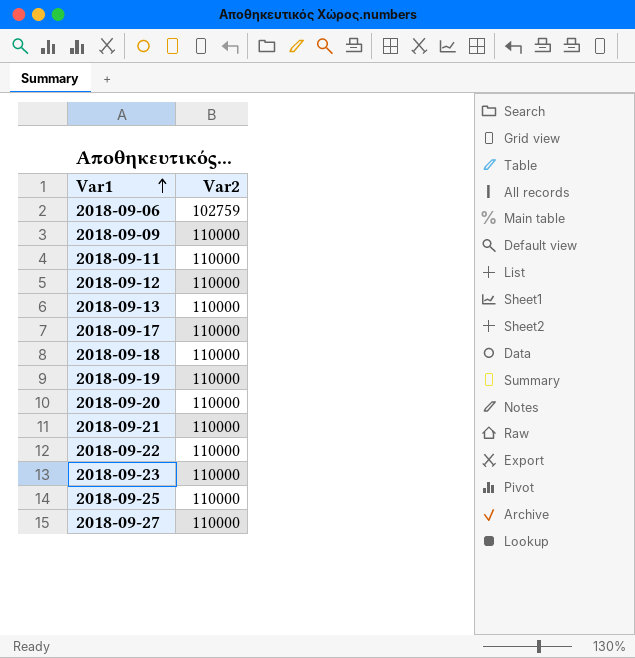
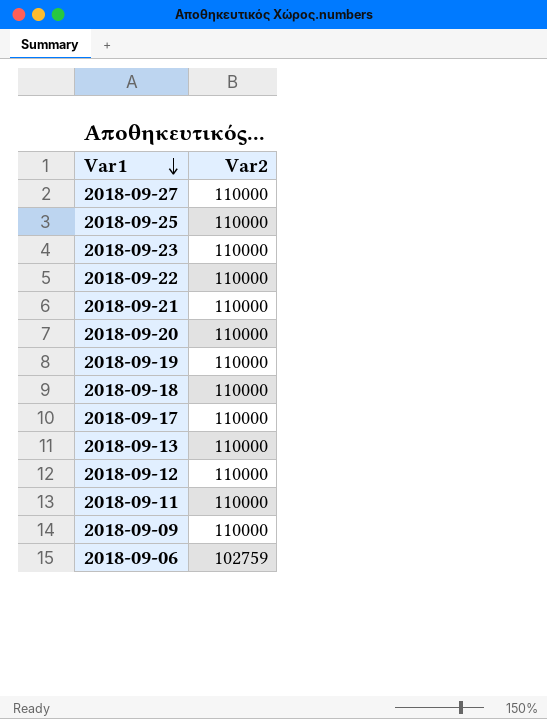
row order: Var1 ascending -> Var1 descending

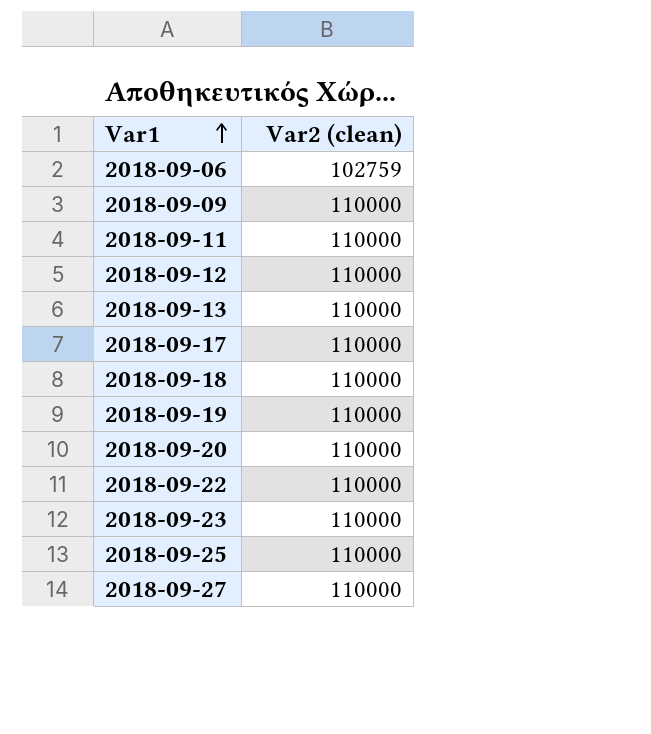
row order: Var1 descending -> Var1 ascending
column name: Var2 -> Var2 (clean)
row 2018-09-21: 110000 -> none

